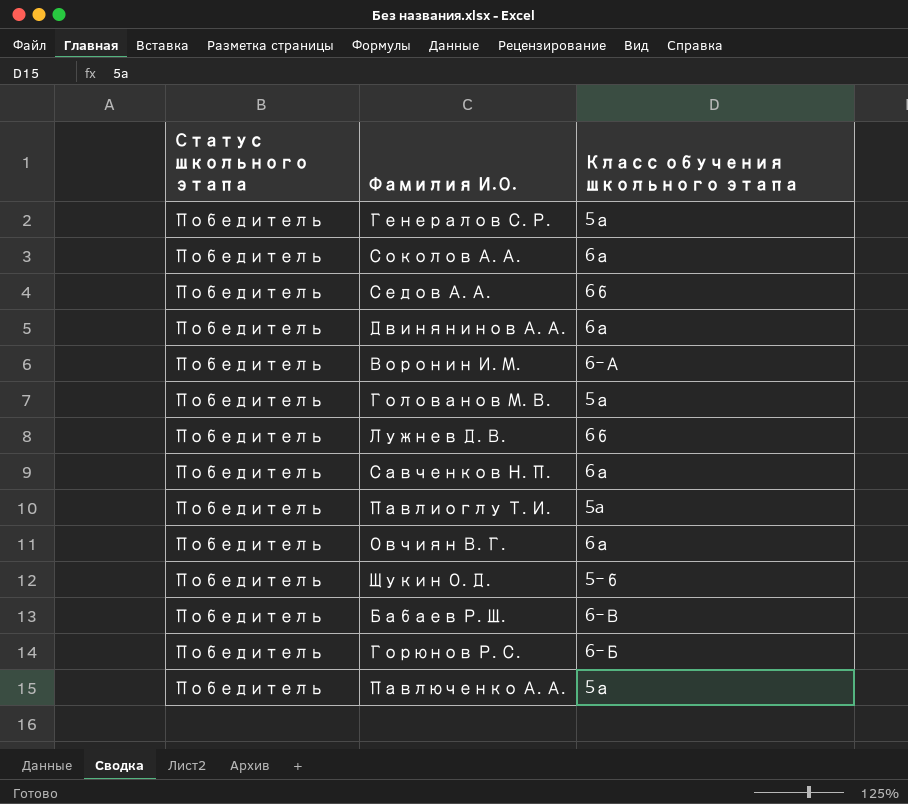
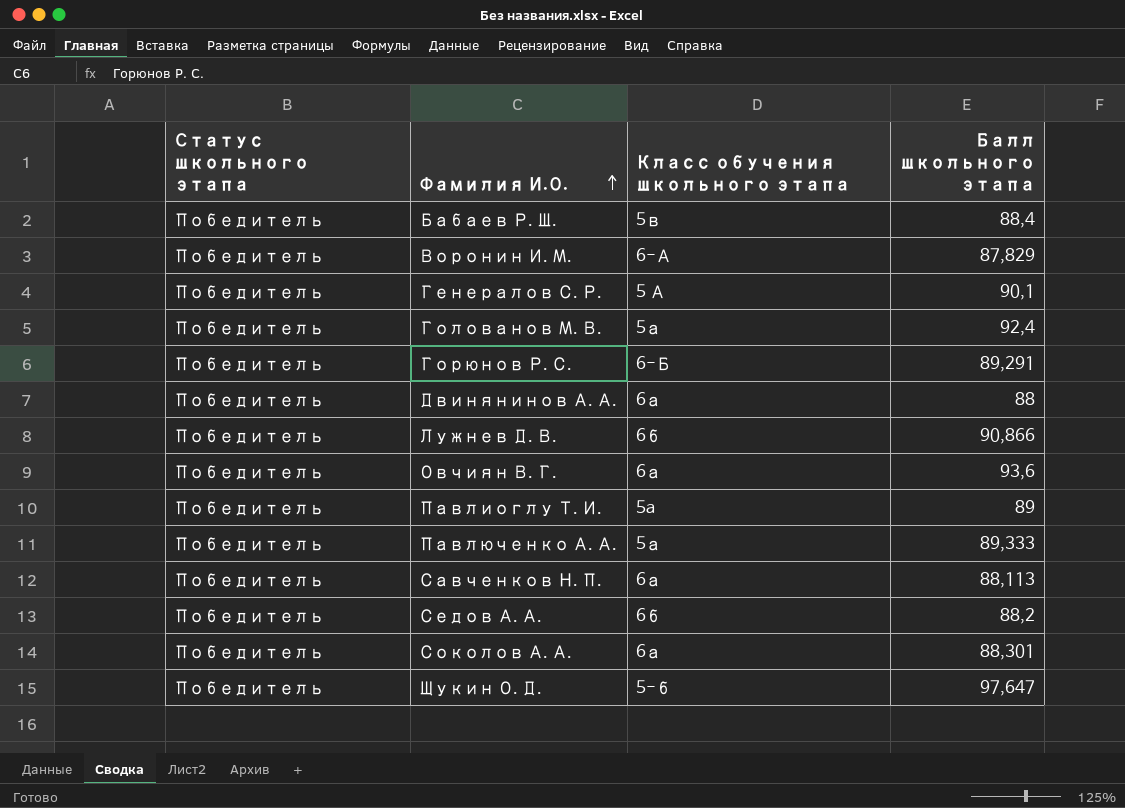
row order: none -> Фамилия И.О. ascending
column Балл школьного этапа | position: none -> 4
Бабаев Р. Ш. | Класс обучения школьного этапа: 6-В -> 5в
Генералов С. Р. | Класс обучения школьного этапа: 5а -> 5 А

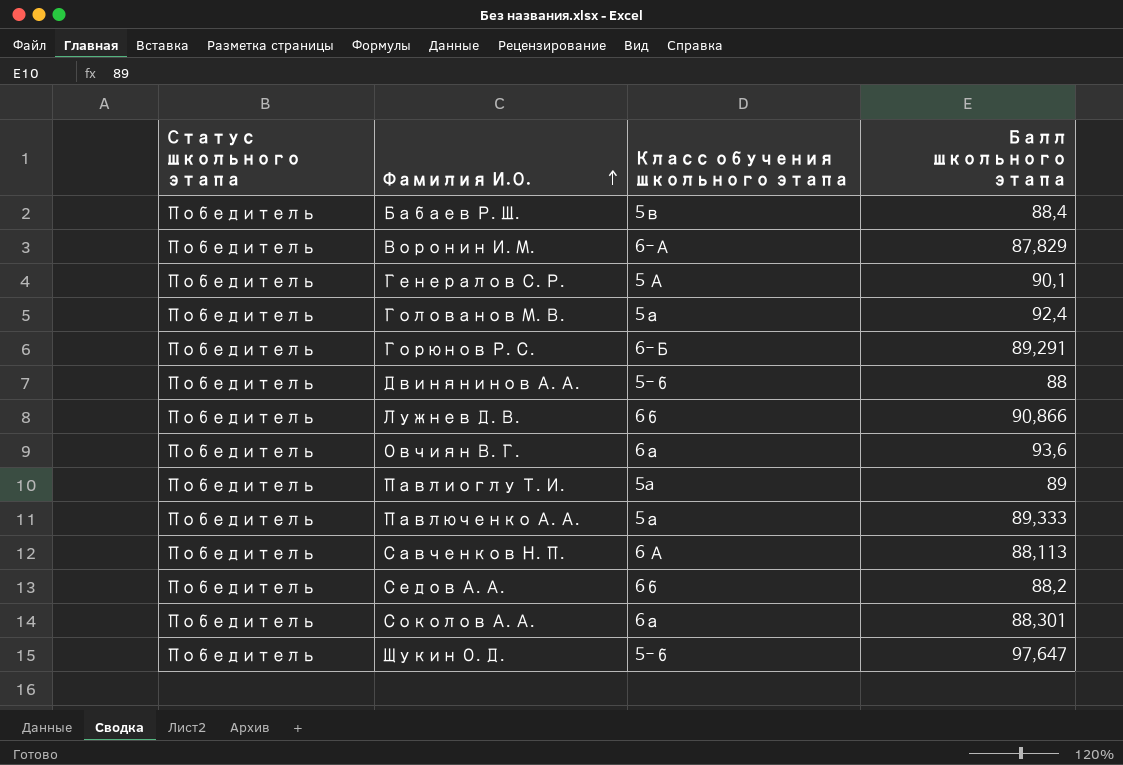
Двинянинов А. А. | Класс обучения школьного этапа: 6а -> 5-б
Савченков Н. П. | Класс обучения школьного этапа: 6а -> 6 А

